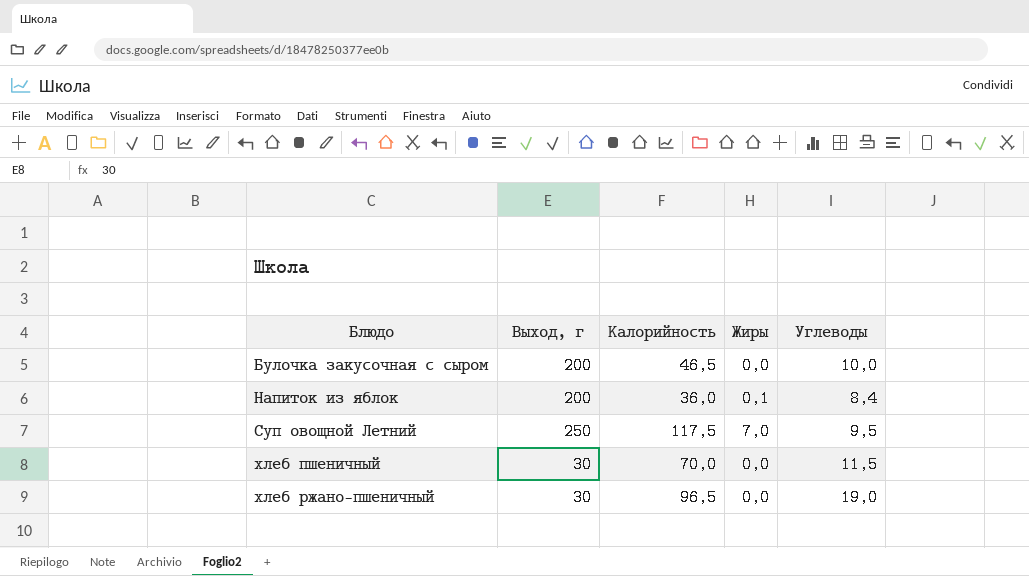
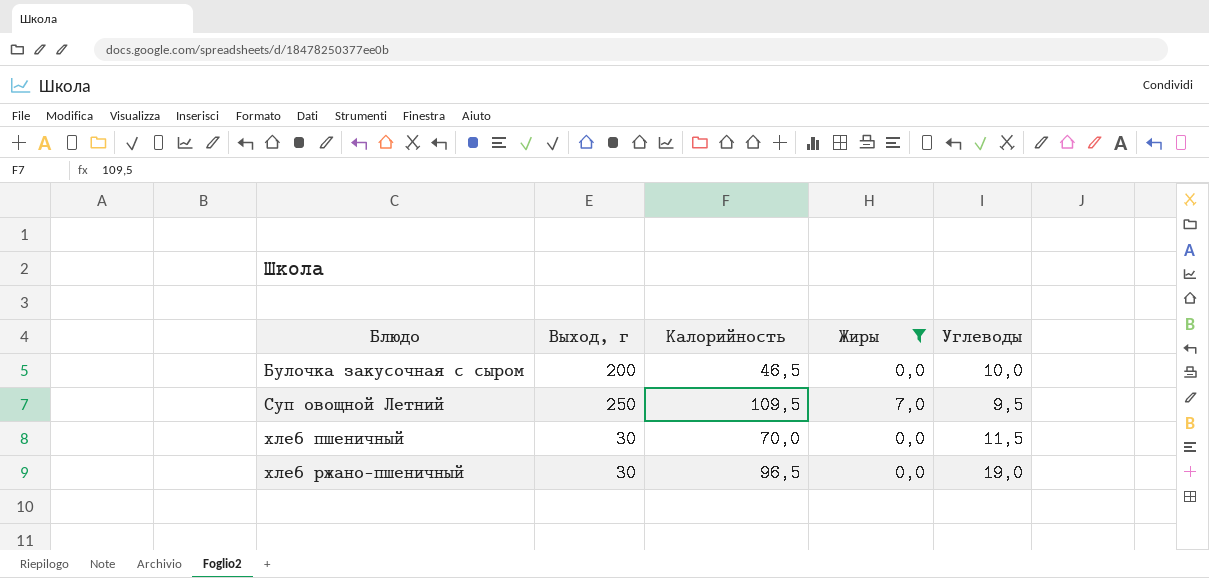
filter: none -> Жиры != 0,1
Суп овощной Летний | Калорийность: 117,5 -> 109,5

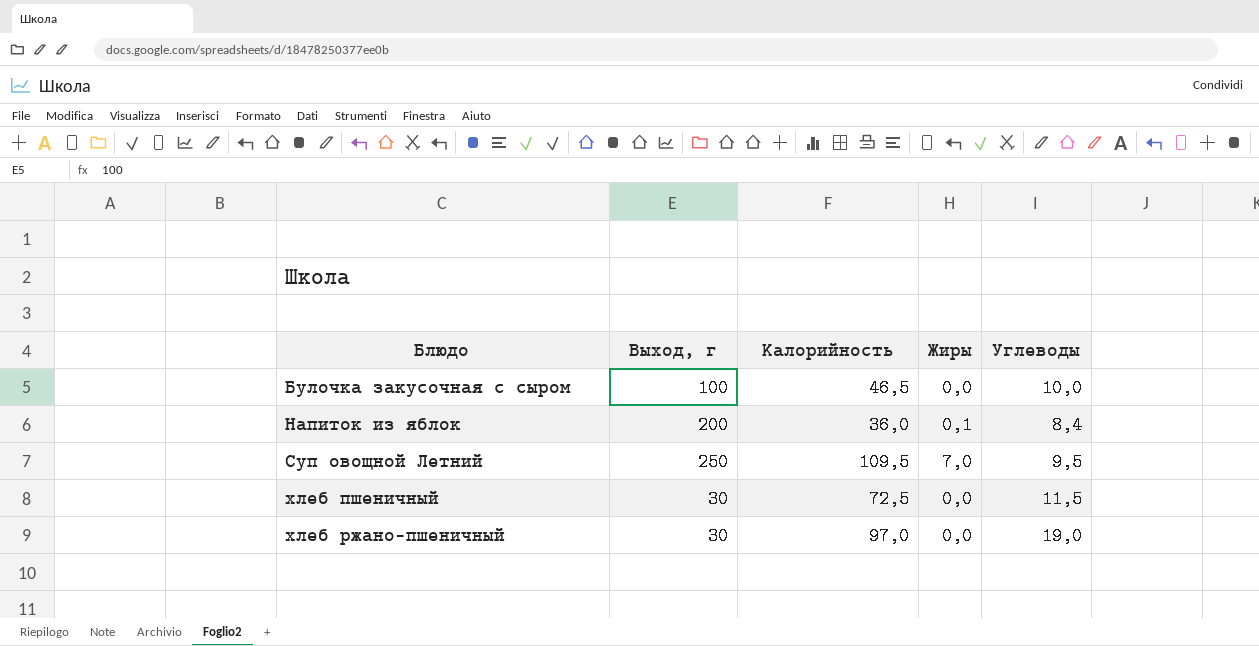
filter: Жиры != 0,1 -> none
Булочка закусочная с сыром | Выход, г: 200 -> 100
хлеб пшеничный | Калорийность: 70,0 -> 72,5
хлеб ржано-пшеничный | Калорийность: 96,5 -> 97,0

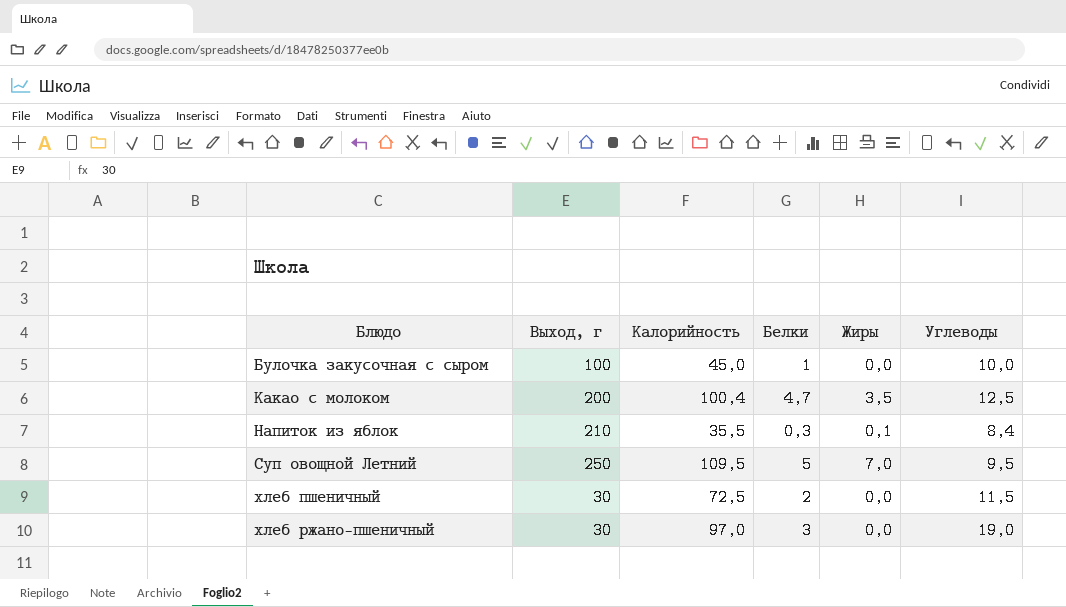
column Белки | position: none -> 4
Булочка закусочная с сыром | Калорийность: 46,5 -> 45,0
row Какао с молоком: none -> 200 | 100,4 | 4,7 | 3,5 | 12,5
Напиток из яблок | Выход, г: 200 -> 210
Напиток из яблок | Калорийность: 36,0 -> 35,5

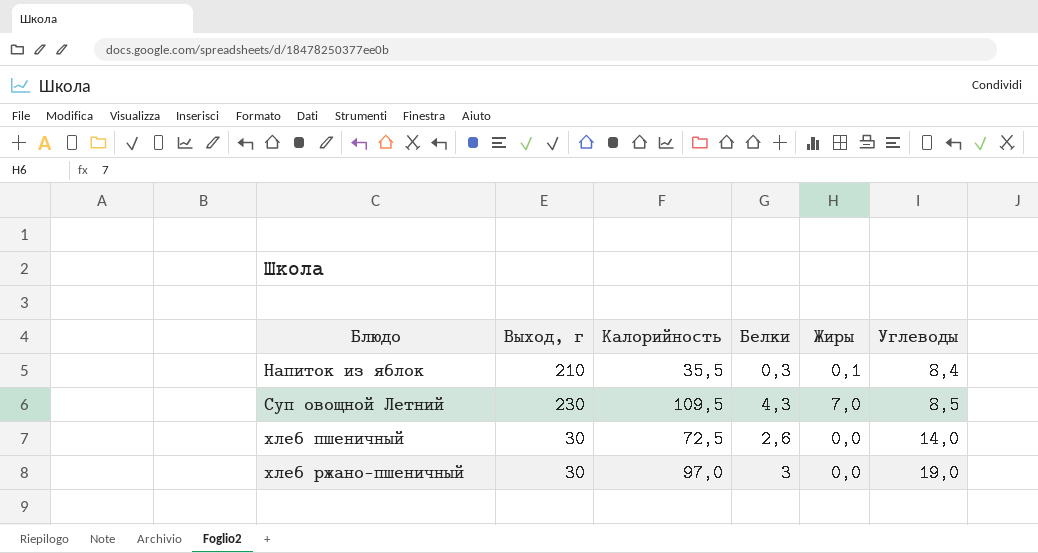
row Булочка закусочная с сыром: 100 | 45,0 | 1 | 0,0 | 10,0 -> none
row Какао с молоком: 200 | 100,4 | 4,7 | 3,5 | 12,5 -> none
Суп овощной Летний | Выход, г: 250 -> 230
Суп овощной Летний | Белки: 5 -> 4,3
Суп овощной Летний | Углеводы: 9,5 -> 8,5
хлеб пшеничный | Белки: 2 -> 2,6
хлеб пшеничный | Углеводы: 11,5 -> 14,0

